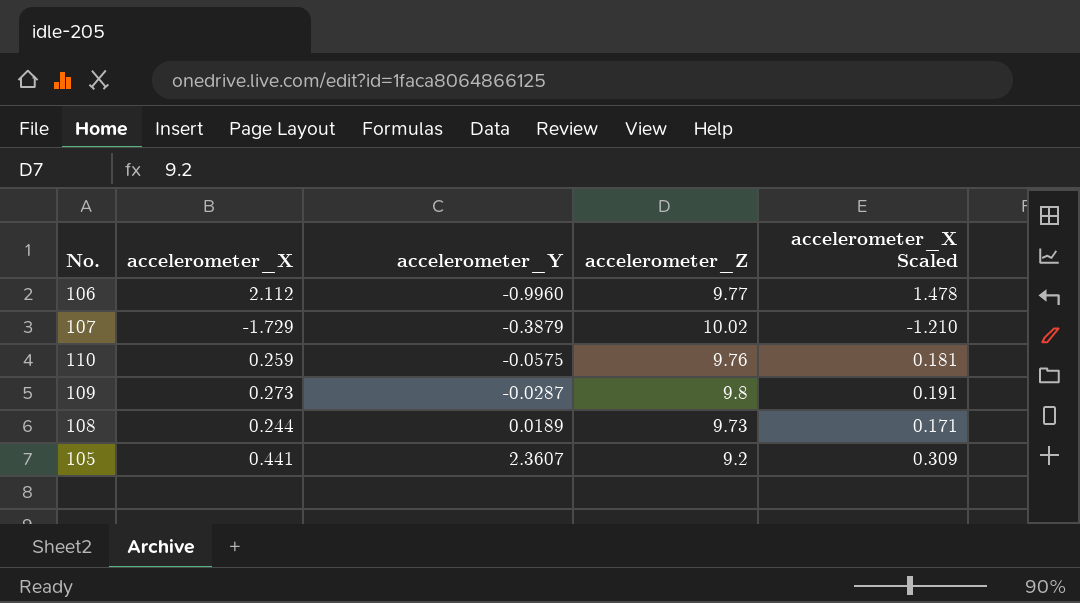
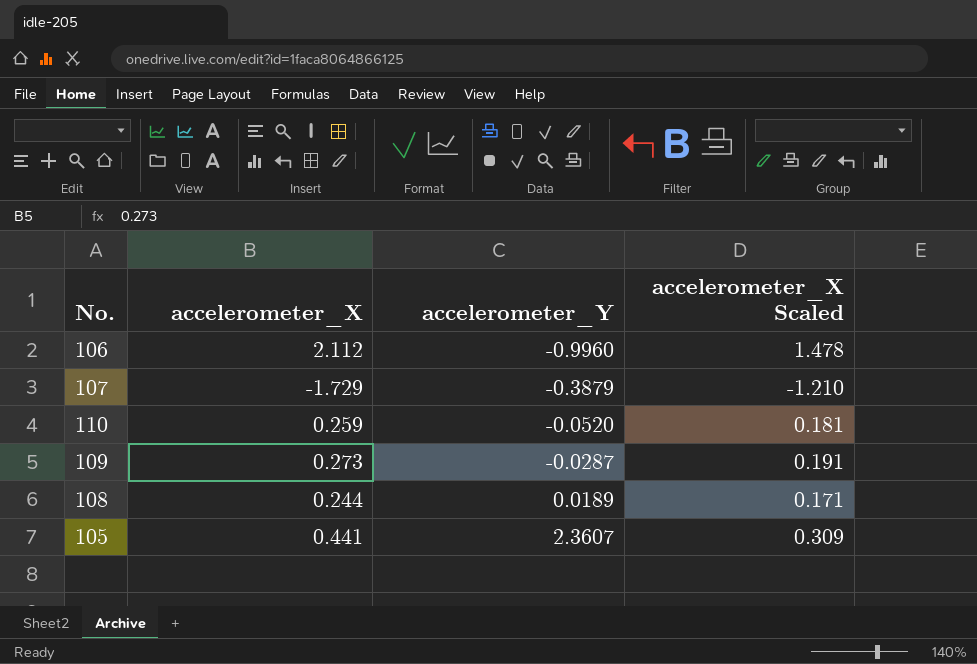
column accelerometer_Z | position: 4 -> none
110 | accelerometer_Y: -0.0575 -> -0.0520

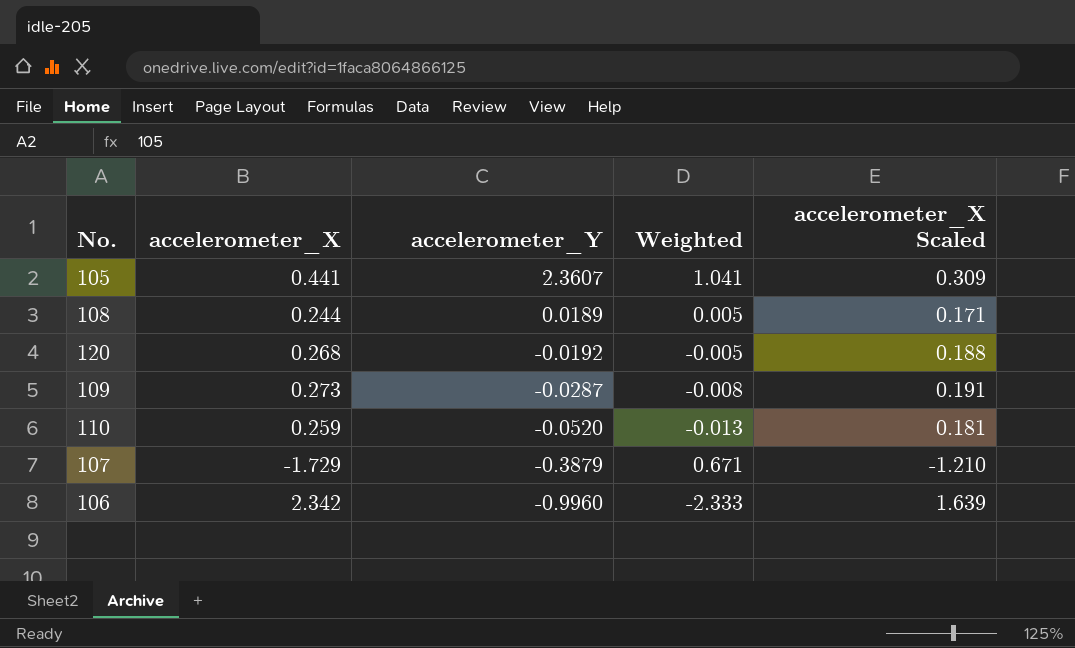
row order: accelerometer_Y ascending -> accelerometer_Y descending
column Weighted | formula: none -> [accelerometer_X] * [accelerometer_Y]
row 120: none -> 0.268 | -0.0192 | -0.005 | 0.188
106 | accelerometer_X: 2.112 -> 2.342
106 | accelerometer_X Scaled: 1.478 -> 1.639

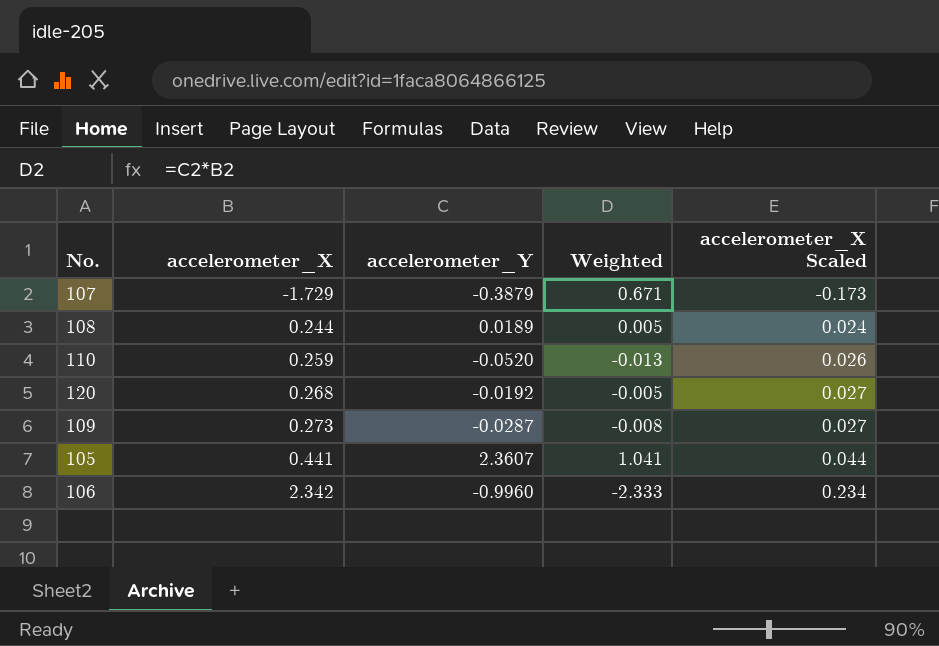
row order: accelerometer_Y descending -> accelerometer_X ascending
column accelerometer_X Scaled | formula: [accelerometer_X] * 0.7 -> [accelerometer_X] * 0.1

